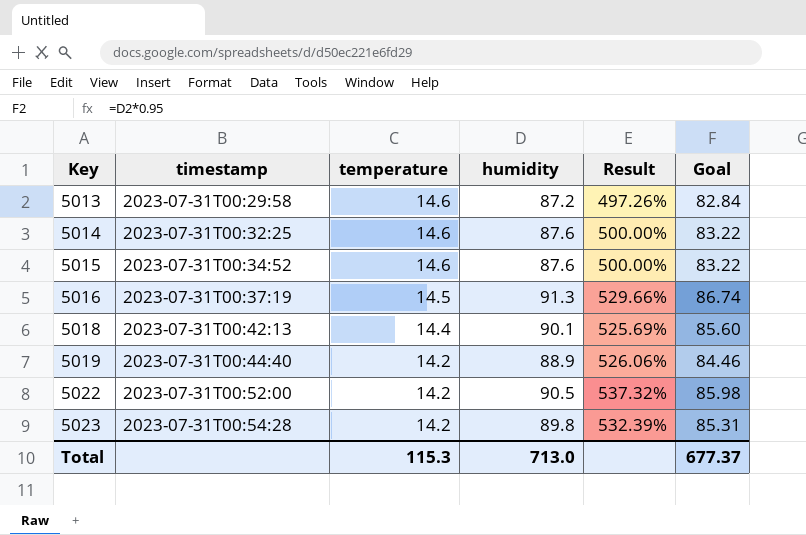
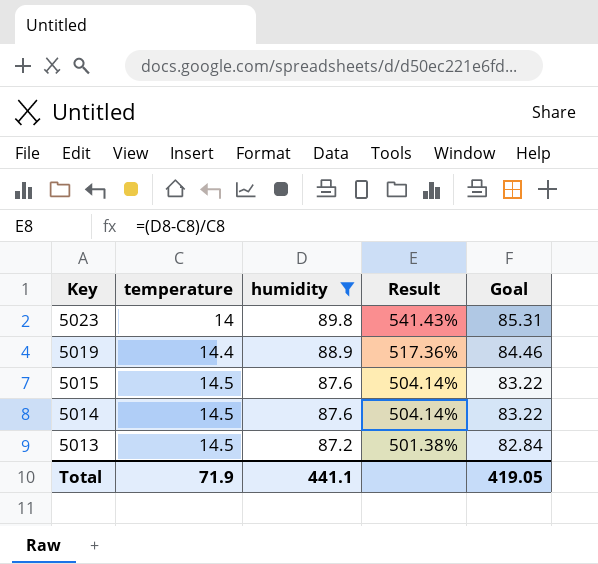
filter: none -> humidity <= 89.8
row order: Key ascending -> Key descending
column timestamp | position: 2 -> none
5023 | temperature: 14.2 -> 14
5023 | Result: 532.39% -> 541.43%
5019 | temperature: 14.2 -> 14.4
5019 | Result: 526.06% -> 517.36%
5015 | temperature: 14.6 -> 14.5
5015 | Result: 500.00% -> 504.14%
5014 | temperature: 14.6 -> 14.5
5014 | Result: 500.00% -> 504.14%
5013 | temperature: 14.6 -> 14.5
5013 | Result: 497.26% -> 501.38%
Total | temperature: 115.3 -> 71.9
Total | humidity: 713.0 -> 441.1
Total | Goal: 677.37 -> 419.05

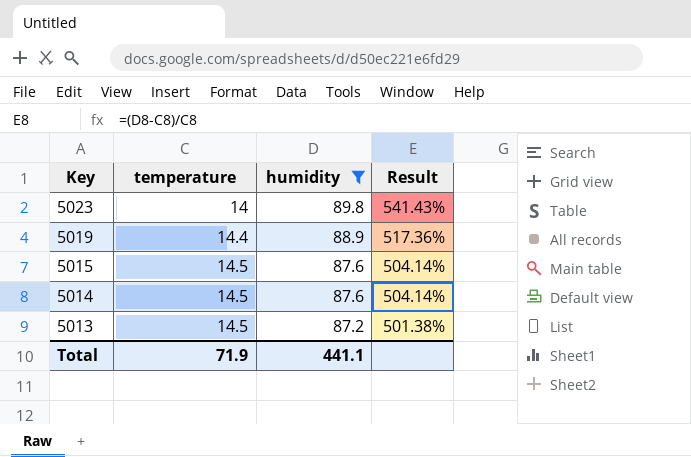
column Goal | formula: [humidity] * 0.95 -> none

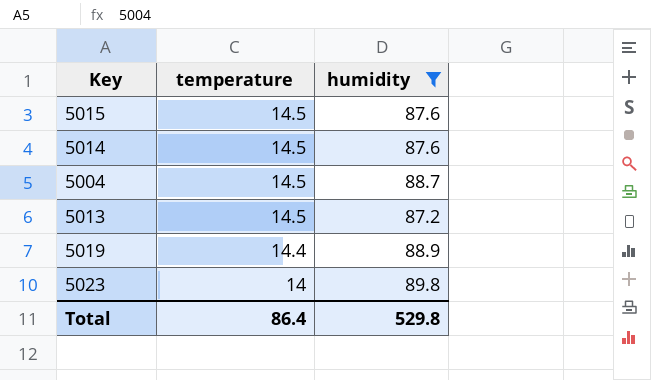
row order: Key descending -> temperature descending
column Result | formula: ([humidity] - [temperature]) / [temperature] -> none
row 5004: none -> 14.5 | 88.7
Total | temperature: 71.9 -> 86.4
Total | humidity: 441.1 -> 529.8

